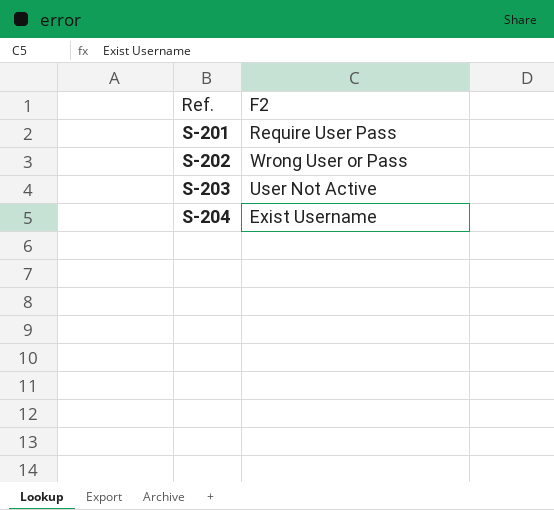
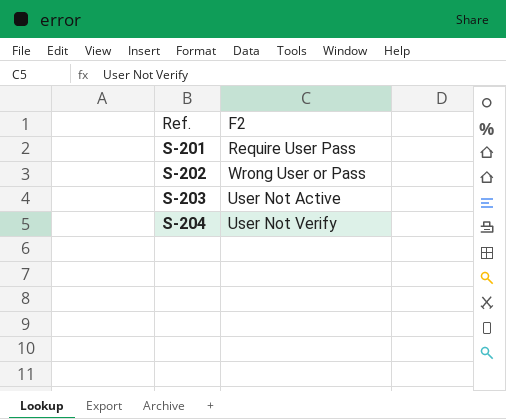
S-204 | F2: Exist Username -> User Not Verify

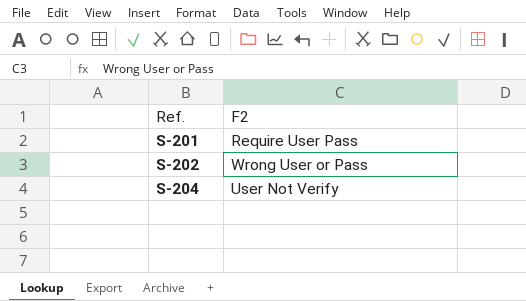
row S-203: User Not Active -> none

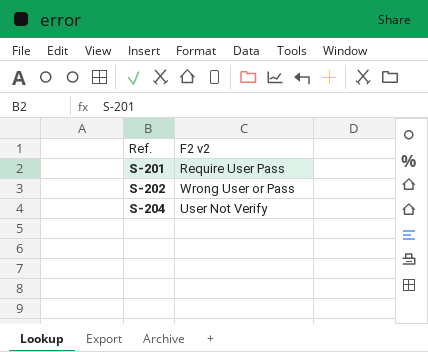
column name: F2 -> F2 v2

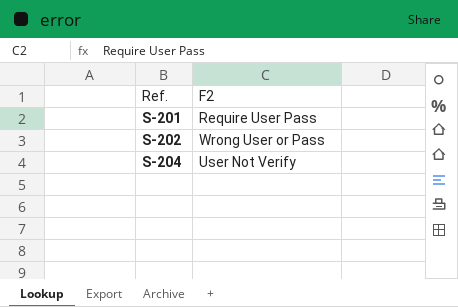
column name: F2 v2 -> F2

